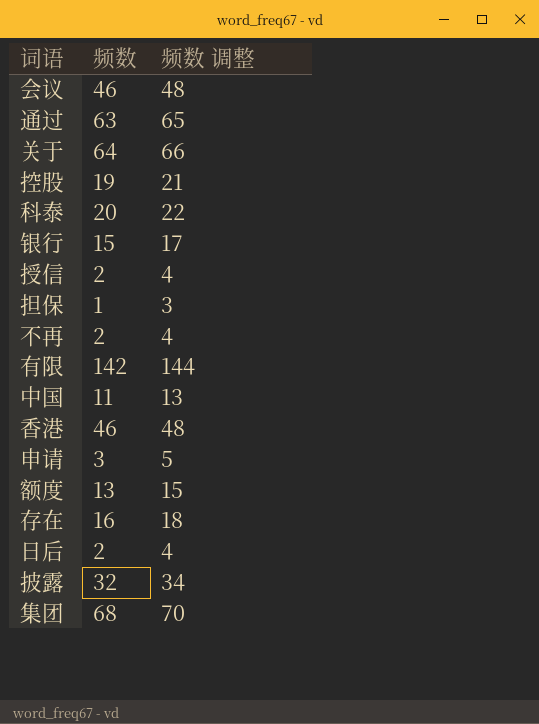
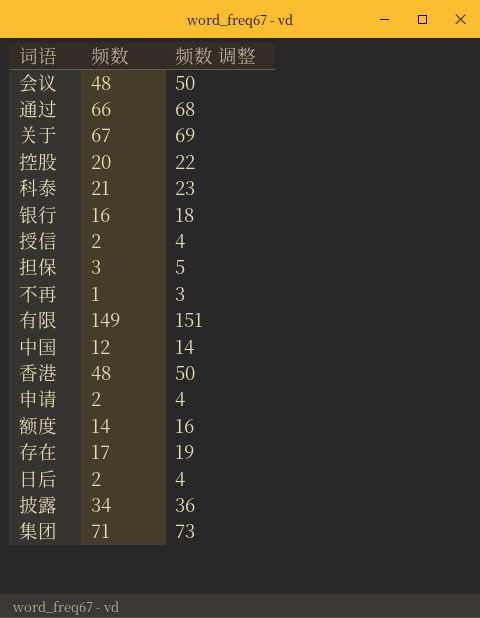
会议 | 频数: 46 -> 48
会议 | 频数 调整: 48 -> 50
通过 | 频数: 63 -> 66
通过 | 频数 调整: 65 -> 68
关于 | 频数: 64 -> 67
关于 | 频数 调整: 66 -> 69
控股 | 频数: 19 -> 20
控股 | 频数 调整: 21 -> 22
科泰 | 频数: 20 -> 21
科泰 | 频数 调整: 22 -> 23
银行 | 频数: 15 -> 16
银行 | 频数 调整: 17 -> 18
担保 | 频数: 1 -> 3
担保 | 频数 调整: 3 -> 5
不再 | 频数: 2 -> 1
不再 | 频数 调整: 4 -> 3
有限 | 频数: 142 -> 149
有限 | 频数 调整: 144 -> 151
中国 | 频数: 11 -> 12
中国 | 频数 调整: 13 -> 14
香港 | 频数: 46 -> 48
香港 | 频数 调整: 48 -> 50
申请 | 频数: 3 -> 2
申请 | 频数 调整: 5 -> 4
额度 | 频数: 13 -> 14
额度 | 频数 调整: 15 -> 16
存在 | 频数: 16 -> 17
存在 | 频数 调整: 18 -> 19
披露 | 频数: 32 -> 34
披露 | 频数 调整: 34 -> 36
集团 | 频数: 68 -> 71
集团 | 频数 调整: 70 -> 73

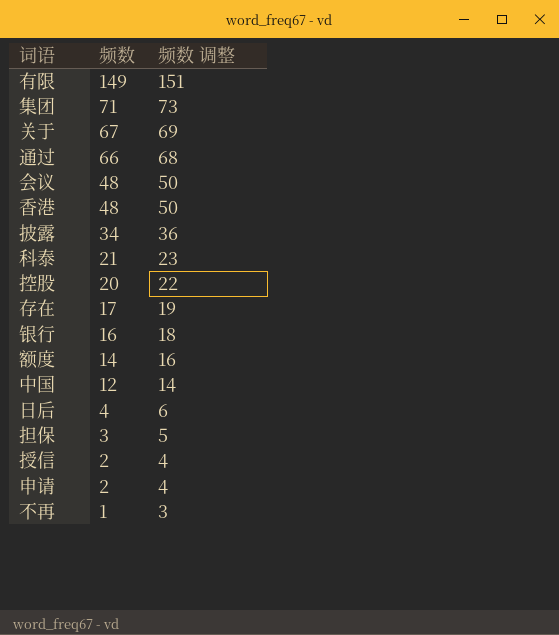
row order: none -> 频数 descending
日后 | 频数: 2 -> 4
日后 | 频数 调整: 4 -> 6

